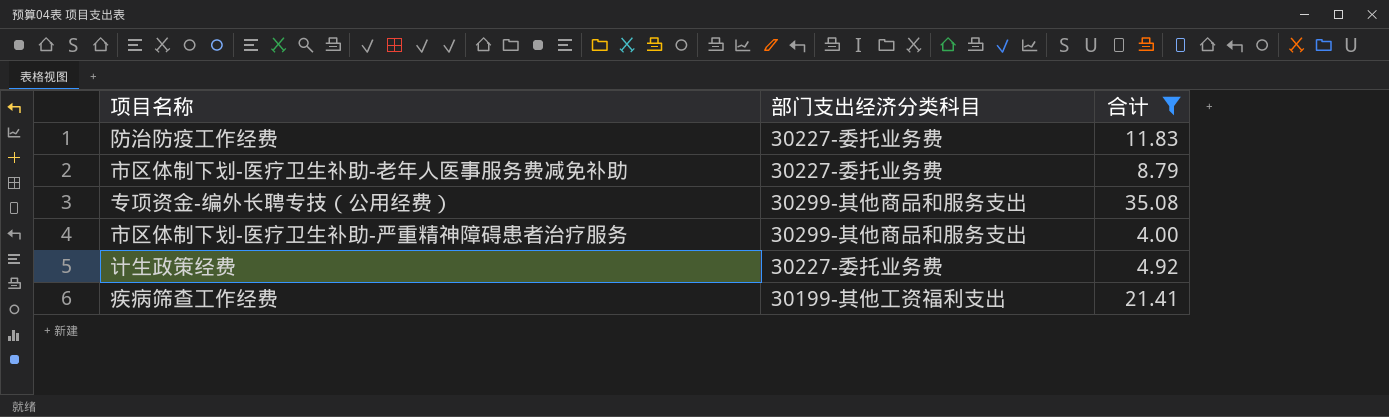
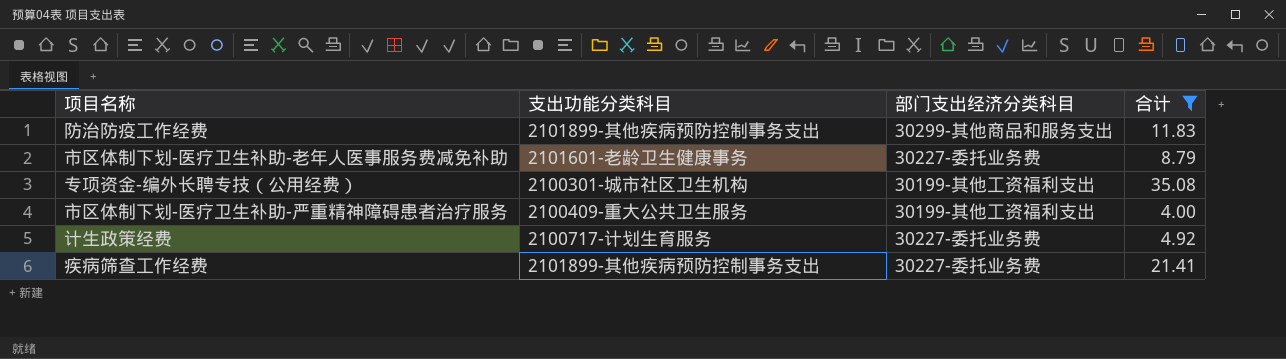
column 支出功能分类科目 | position: none -> 2
防治防疫工作经费 | 部门支出经济分类科目: 30227-委托业务费 -> 30299-其他商品和服务支出
专项资金-编外长聘专技（公用经费） | 部门支出经济分类科目: 30299-其他商品和服务支出 -> 30199-其他工资福利支出
市区体制下划-医疗卫生补助-严重精神障碍患者治疗服务 | 部门支出经济分类科目: 30299-其他商品和服务支出 -> 30199-其他工资福利支出
疾病筛查工作经费 | 部门支出经济分类科目: 30199-其他工资福利支出 -> 30227-委托业务费

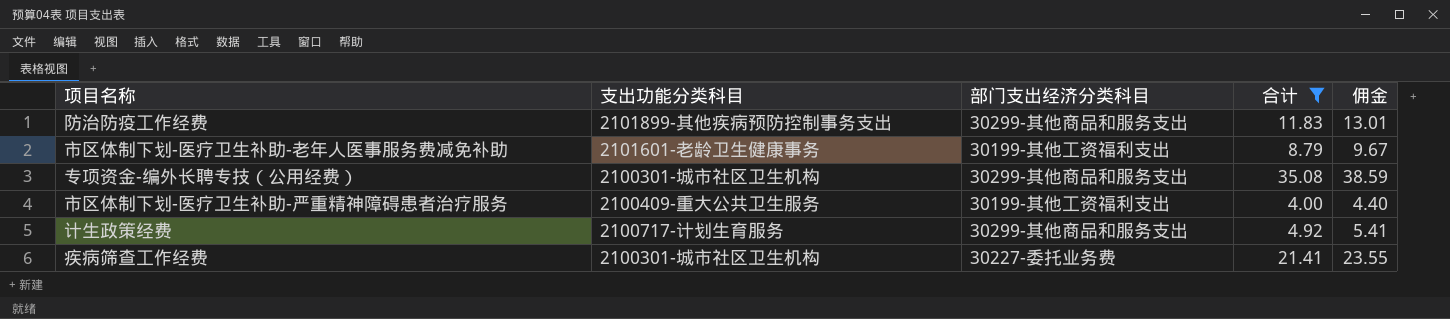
column 佣金 | formula: none -> [合计] * 1.1
市区体制下划-医疗卫生补助-老年人医事服务费减免补助 | 部门支出经济分类科目: 30227-委托业务费 -> 30199-其他工资福利支出
专项资金-编外长聘专技（公用经费） | 部门支出经济分类科目: 30199-其他工资福利支出 -> 30299-其他商品和服务支出
计生政策经费 | 部门支出经济分类科目: 30227-委托业务费 -> 30299-其他商品和服务支出
疾病筛查工作经费 | 支出功能分类科目: 2101899-其他疾病预防控制事务支出 -> 2100301-城市社区卫生机构

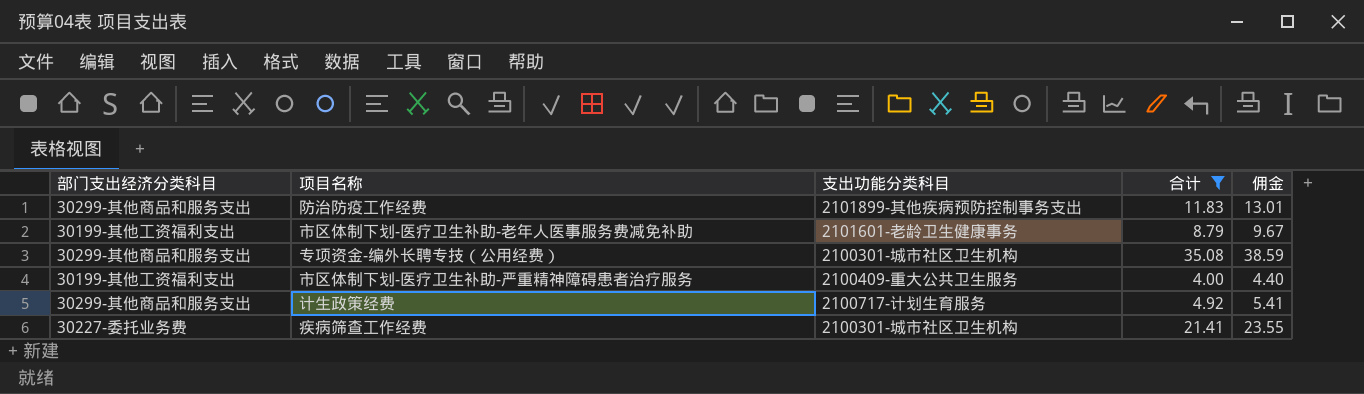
column 部门支出经济分类科目 | position: 3 -> 1

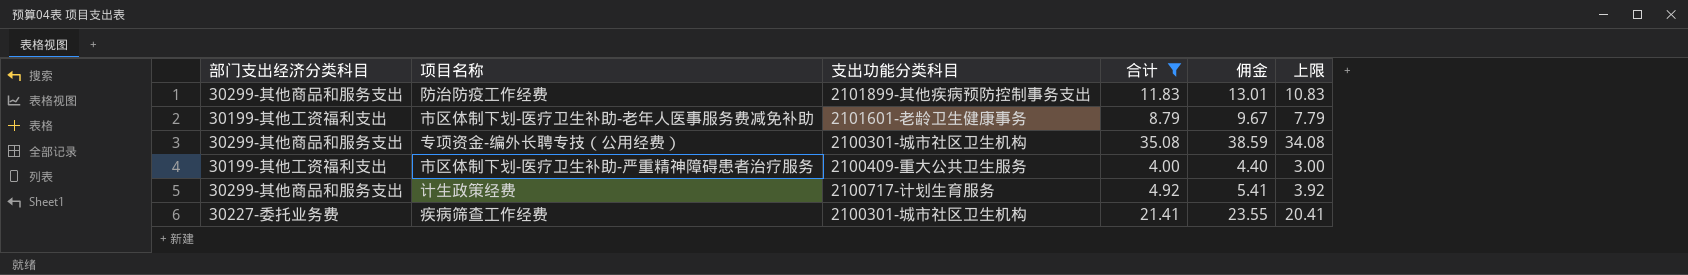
column 上限 | formula: none -> [合计] - 1

